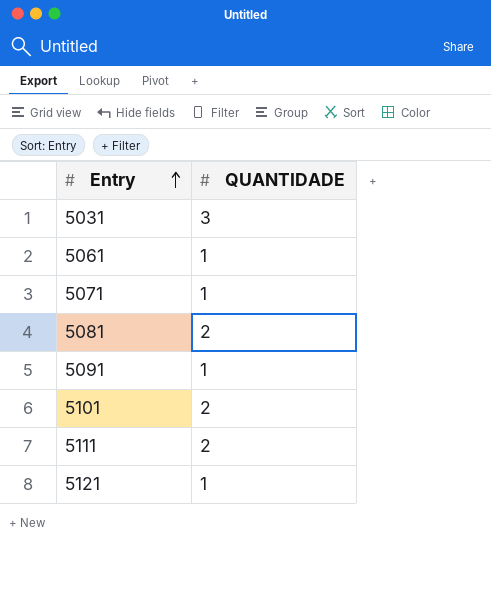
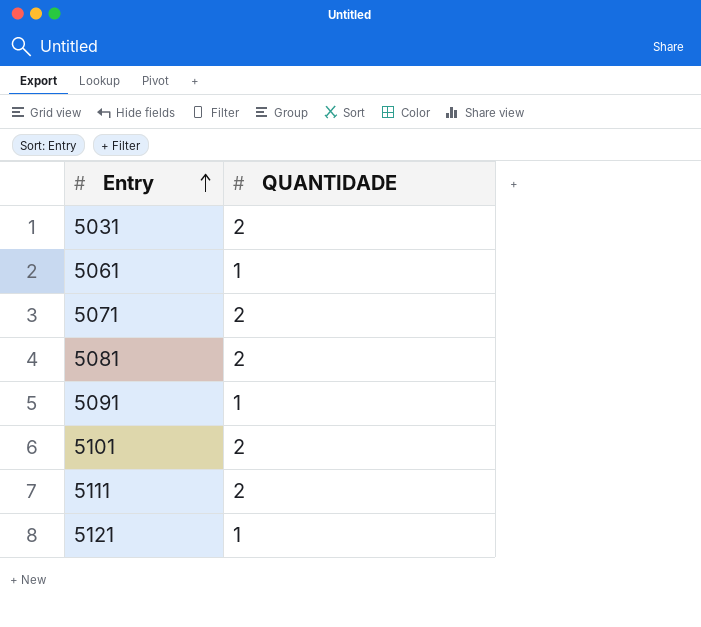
5031 | QUANTIDADE: 3 -> 2
5071 | QUANTIDADE: 1 -> 2

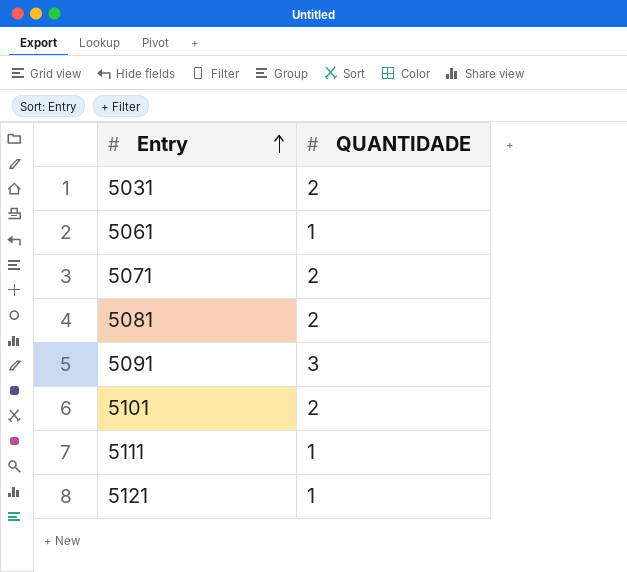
5091 | QUANTIDADE: 1 -> 3
5111 | QUANTIDADE: 2 -> 1

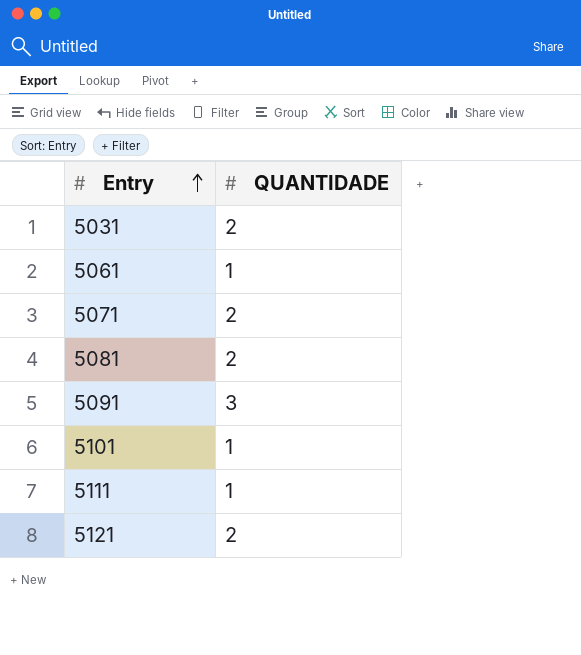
5101 | QUANTIDADE: 2 -> 1
5121 | QUANTIDADE: 1 -> 2

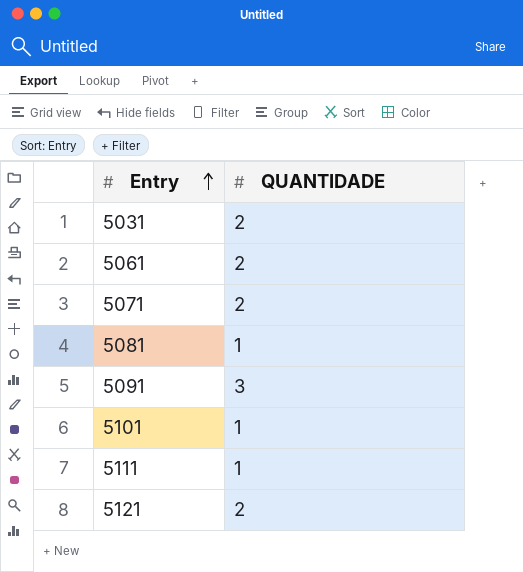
5061 | QUANTIDADE: 1 -> 2
5081 | QUANTIDADE: 2 -> 1

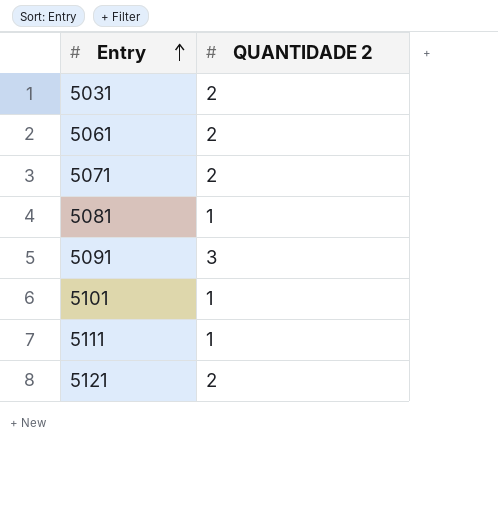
column name: QUANTIDADE -> QUANTIDADE 2

